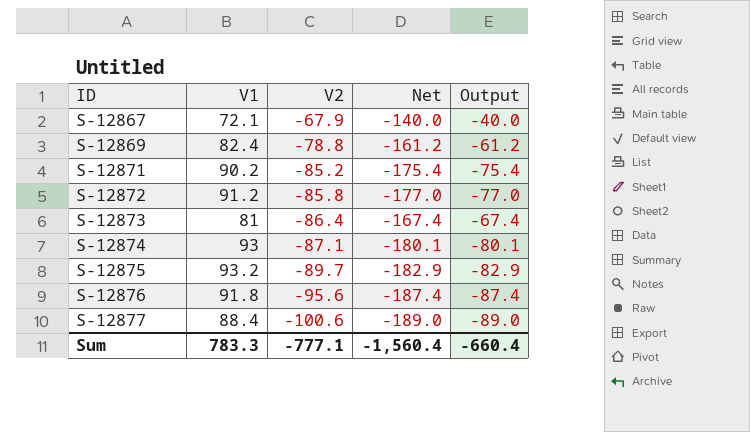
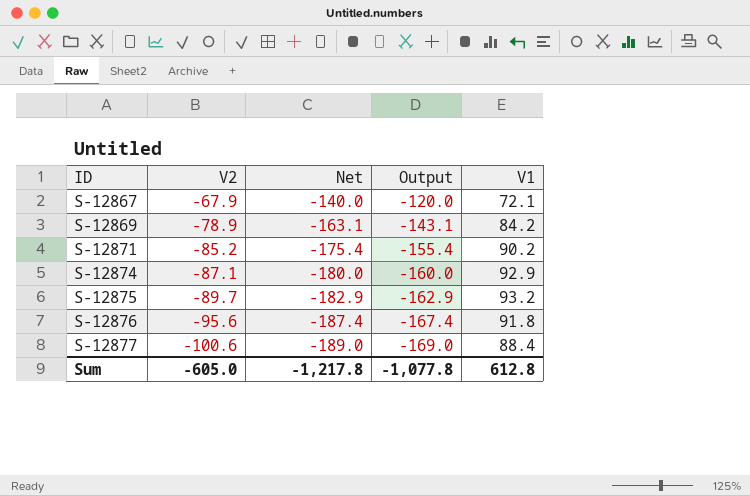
column Output | formula: [Net] + 100 -> [Net] + 20
column V1 | position: 2 -> 5
row S-12872: 91.2 | -85.8 | -177.0 | -77.0 -> none
row S-12873: 81 | -86.4 | -167.4 | -67.4 -> none
S-12869 | V2: -78.8 -> -78.9
S-12869 | Net: -161.2 -> -163.1
S-12869 | V1: 82.4 -> 84.2
S-12874 | Net: -180.1 -> -180.0
S-12874 | V1: 93 -> 92.9
Sum | V2: -777.1 -> -605.0
Sum | Net: -1,560.4 -> -1,217.8
Sum | Output: -660.4 -> -1,077.8
Sum | V1: 783.3 -> 612.8

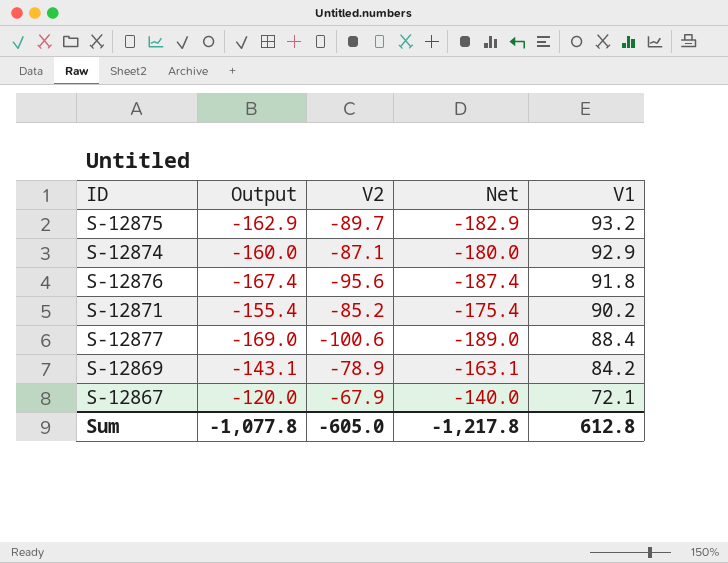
row order: ID ascending -> V1 descending
column Output | position: 4 -> 2

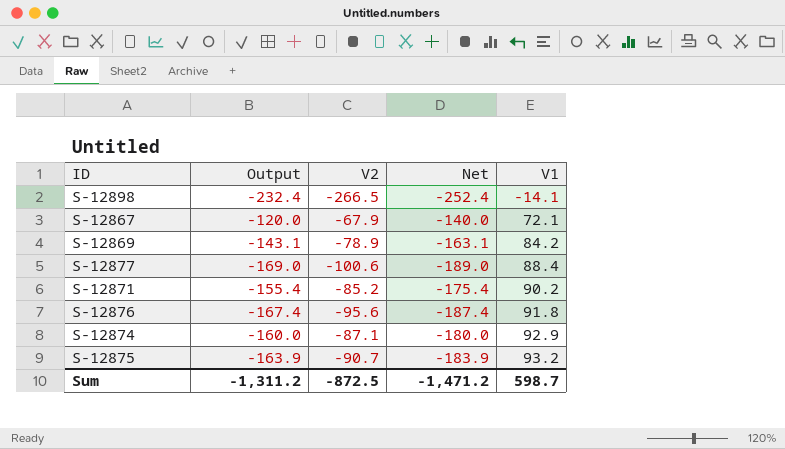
row order: V1 descending -> V1 ascending
row S-12898: none -> -232.4 | -266.5 | -252.4 | -14.1
S-12875 | Output: -162.9 -> -163.9
S-12875 | V2: -89.7 -> -90.7
S-12875 | Net: -182.9 -> -183.9
Sum | Output: -1,077.8 -> -1,311.2
Sum | V2: -605.0 -> -872.5
Sum | Net: -1,217.8 -> -1,471.2
Sum | V1: 612.8 -> 598.7

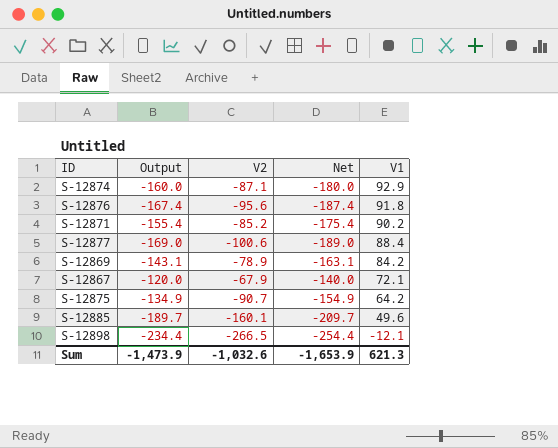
row order: V1 ascending -> V1 descending
S-12875 | Output: -163.9 -> -134.9
S-12875 | Net: -183.9 -> -154.9
S-12875 | V1: 93.2 -> 64.2
row S-12885: none -> -189.7 | -160.1 | -209.7 | 49.6
S-12898 | Output: -232.4 -> -234.4
S-12898 | Net: -252.4 -> -254.4
S-12898 | V1: -14.1 -> -12.1
Sum | Output: -1,311.2 -> -1,473.9
Sum | V2: -872.5 -> -1,032.6
Sum | Net: -1,471.2 -> -1,653.9
Sum | V1: 598.7 -> 621.3

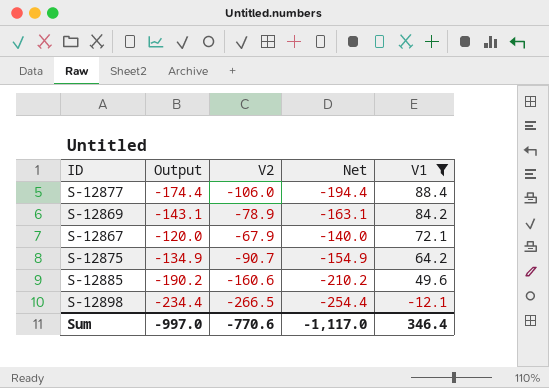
filter: none -> V1 <= 88.4
S-12877 | Output: -169.0 -> -174.4
S-12877 | V2: -100.6 -> -106.0
S-12877 | Net: -189.0 -> -194.4
S-12885 | Output: -189.7 -> -190.2
S-12885 | V2: -160.1 -> -160.6
S-12885 | Net: -209.7 -> -210.2
Sum | Output: -1,473.9 -> -997.0
Sum | V2: -1,032.6 -> -770.6
Sum | Net: -1,653.9 -> -1,117.0
Sum | V1: 621.3 -> 346.4

